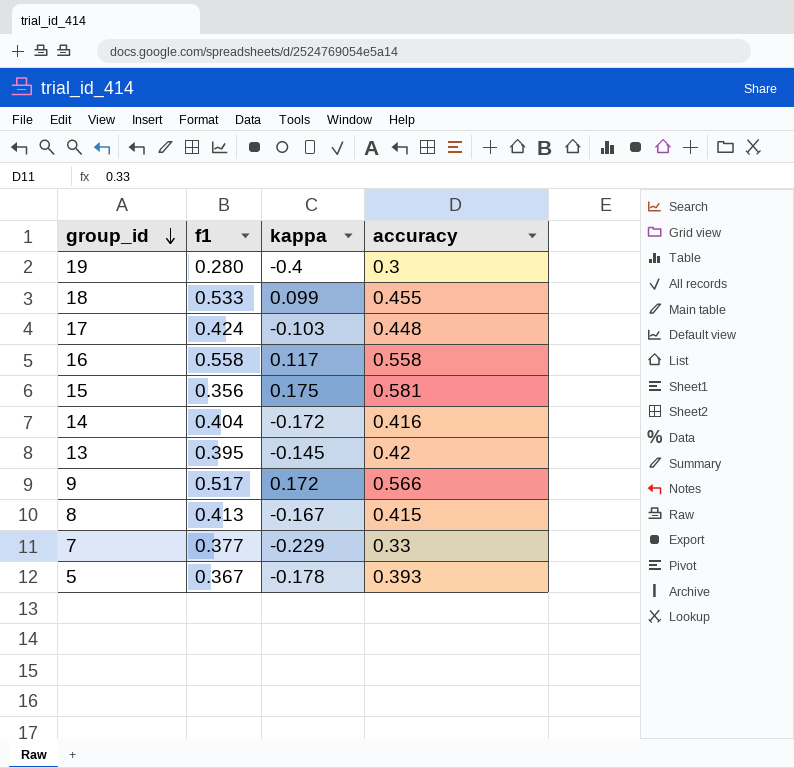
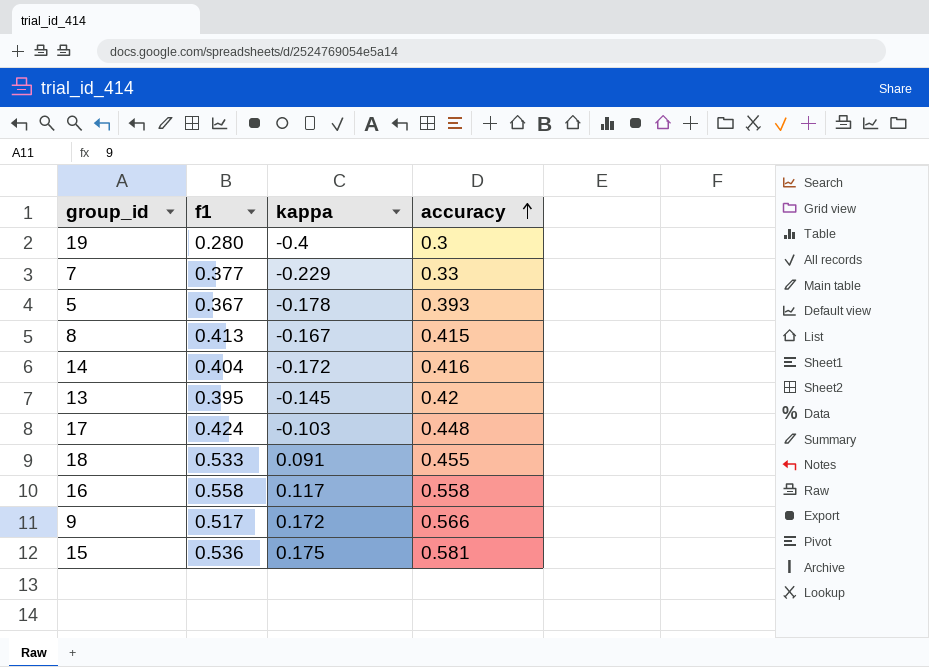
row order: group_id descending -> accuracy ascending
18 | kappa: 0.099 -> 0.091
15 | f1: 0.356 -> 0.536

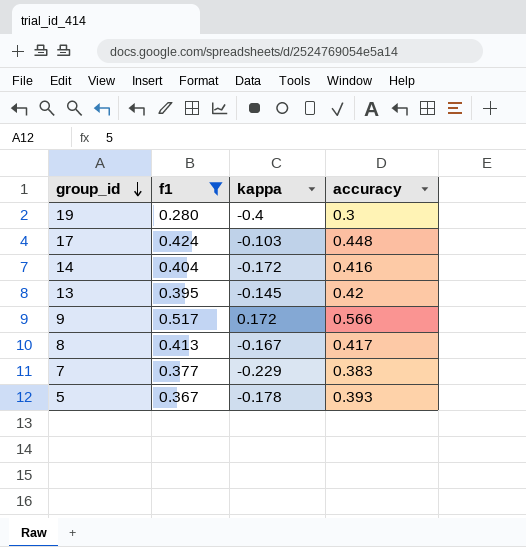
filter: none -> f1 <= 0.517
row order: accuracy ascending -> group_id descending
8 | accuracy: 0.415 -> 0.417
7 | accuracy: 0.33 -> 0.383

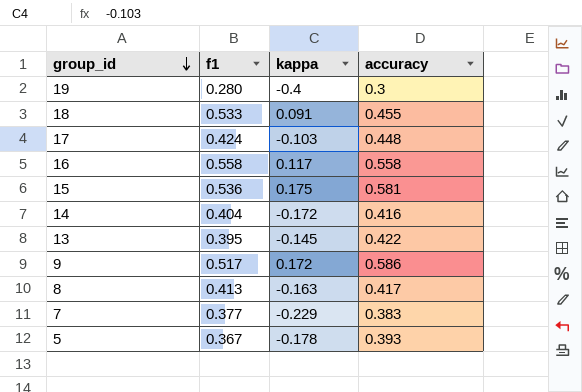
filter: f1 <= 0.517 -> none
13 | accuracy: 0.42 -> 0.422
9 | accuracy: 0.566 -> 0.586
8 | kappa: -0.167 -> -0.163

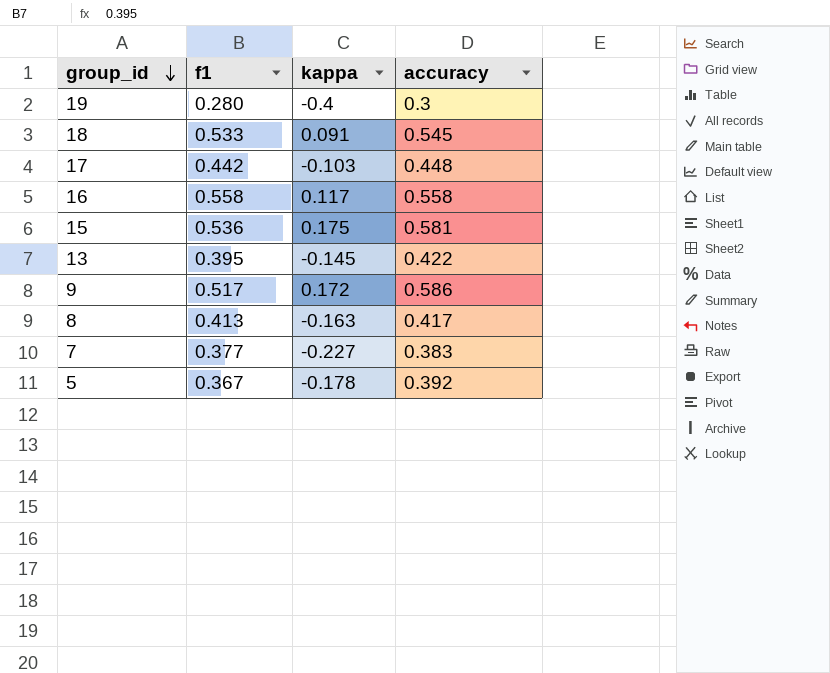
row 14: 0.404 | -0.172 | 0.416 -> none
18 | accuracy: 0.455 -> 0.545
17 | f1: 0.424 -> 0.442
7 | kappa: -0.229 -> -0.227
5 | accuracy: 0.393 -> 0.392

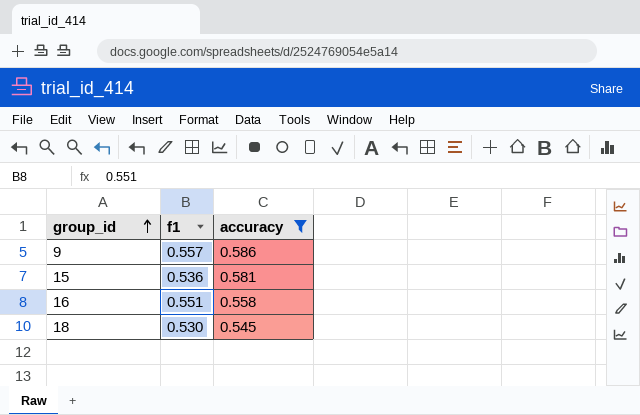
filter: none -> accuracy >= 0.545
row order: group_id descending -> group_id ascending
column kappa | position: 3 -> none
9 | f1: 0.517 -> 0.557
16 | f1: 0.558 -> 0.551
18 | f1: 0.533 -> 0.530

